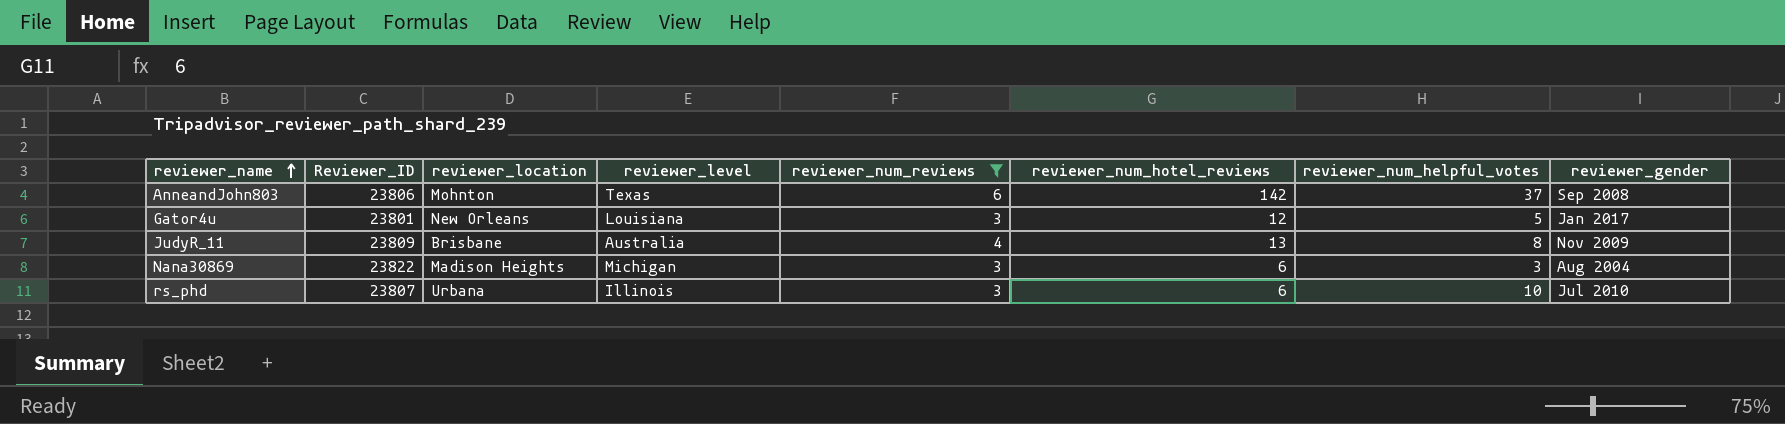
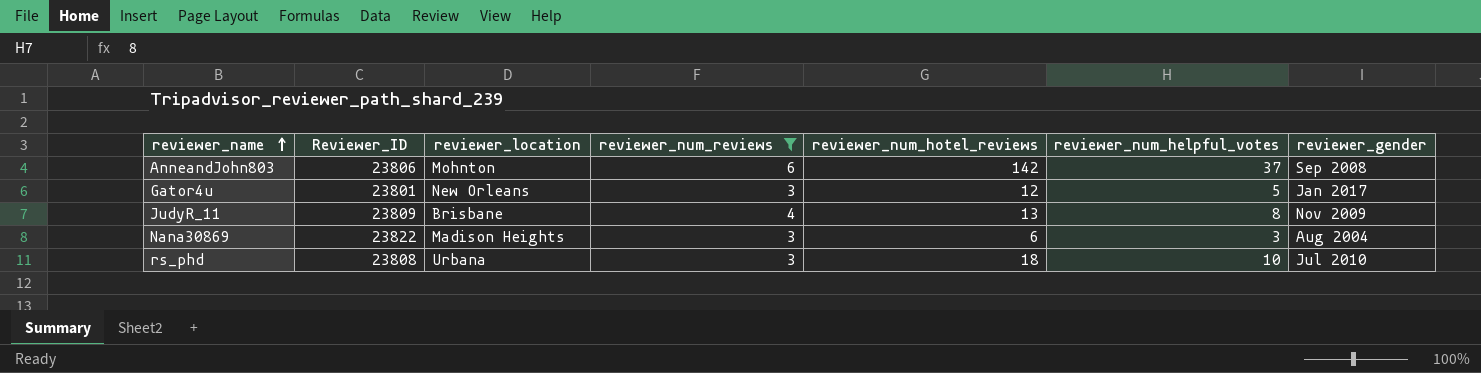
column reviewer_level | position: 4 -> none
rs_phd | Reviewer_ID: 23807 -> 23808
rs_phd | reviewer_num_hotel_reviews: 6 -> 18

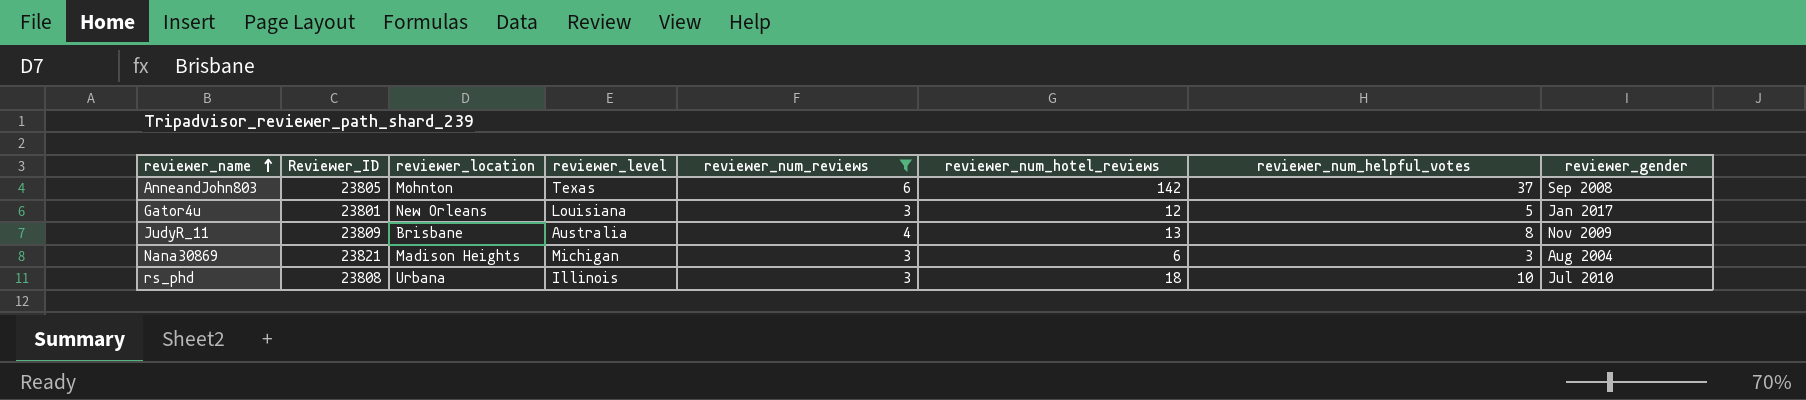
column reviewer_level | position: none -> 4
AnneandJohn803 | Reviewer_ID: 23806 -> 23805
Nana30869 | Reviewer_ID: 23822 -> 23821

